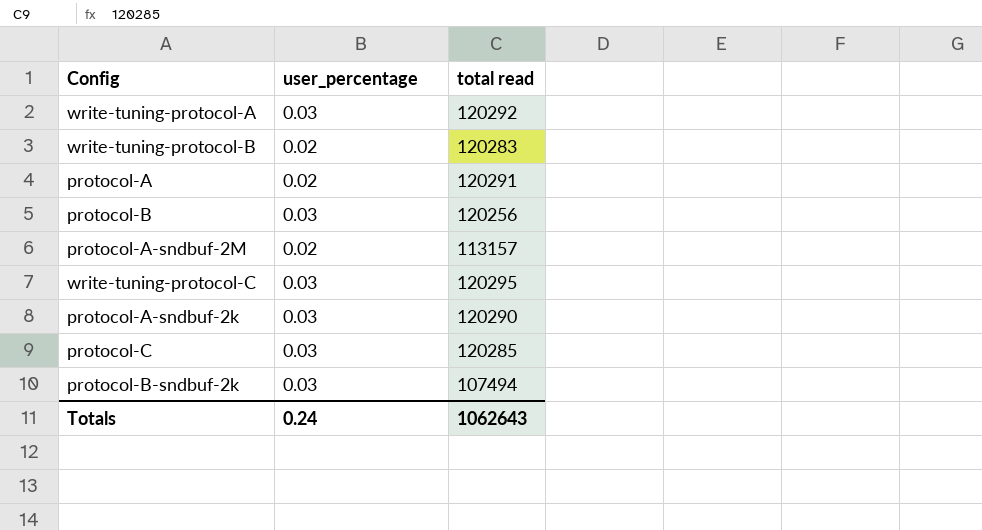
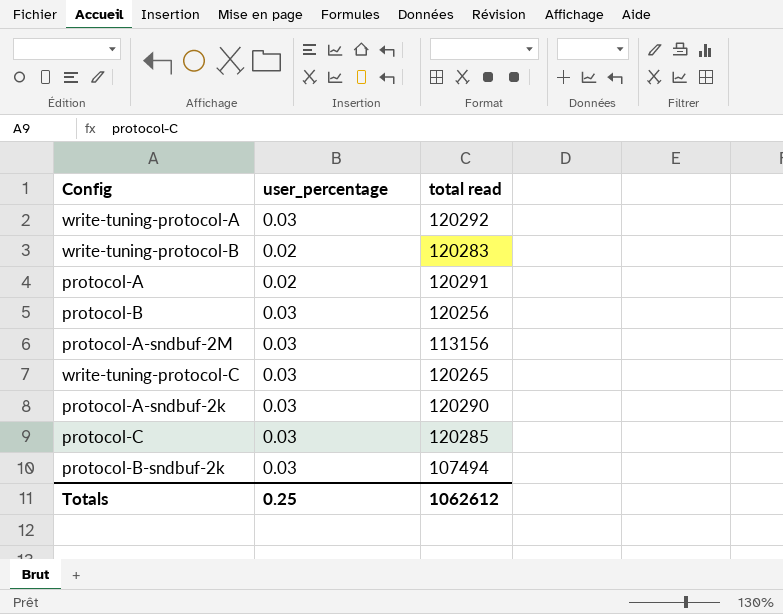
protocol-A-sndbuf-2M | user_percentage: 0.02 -> 0.03
protocol-A-sndbuf-2M | total read: 113157 -> 113156
write-tuning-protocol-C | total read: 120295 -> 120265
Totals | user_percentage: 0.24 -> 0.25
Totals | total read: 1062643 -> 1062612

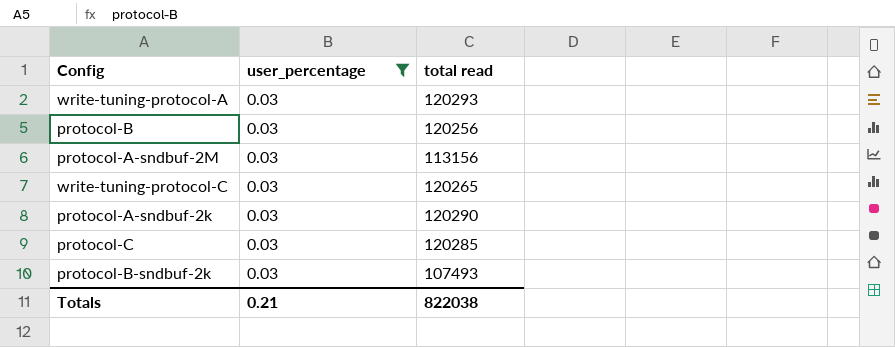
filter: none -> user_percentage = 0.03
write-tuning-protocol-A | total read: 120292 -> 120293
protocol-B-sndbuf-2k | total read: 107494 -> 107493
Totals | user_percentage: 0.25 -> 0.21
Totals | total read: 1062612 -> 822038

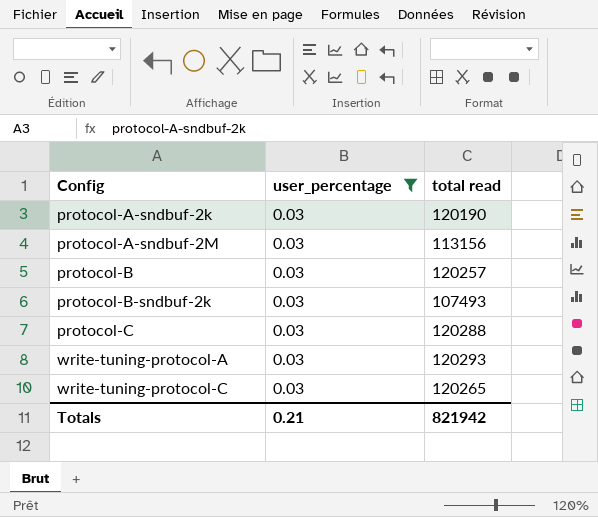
row order: none -> Config ascending
protocol-A-sndbuf-2k | total read: 120290 -> 120190
protocol-B | total read: 120256 -> 120257
protocol-C | total read: 120285 -> 120288
Totals | total read: 822038 -> 821942

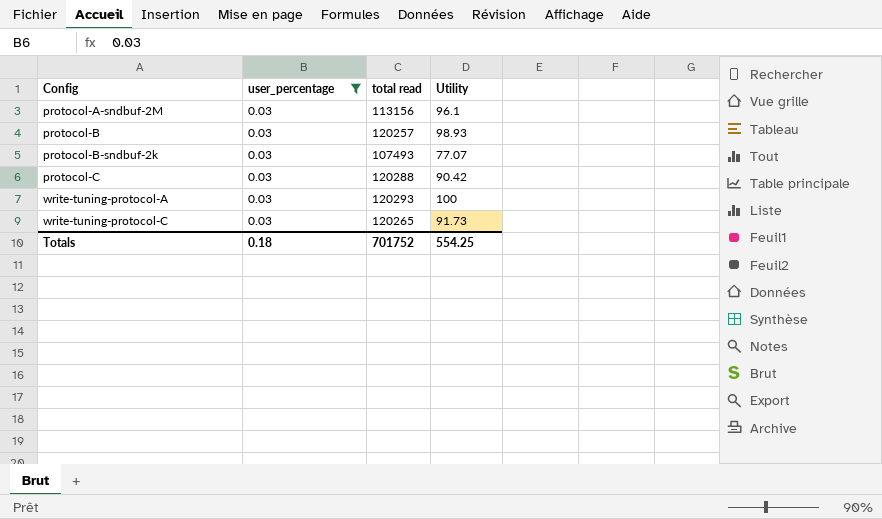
column Utility | position: none -> 4
row protocol-A-sndbuf-2k: 0.03 | 120190 -> none
Totals | user_percentage: 0.21 -> 0.18
Totals | total read: 821942 -> 701752

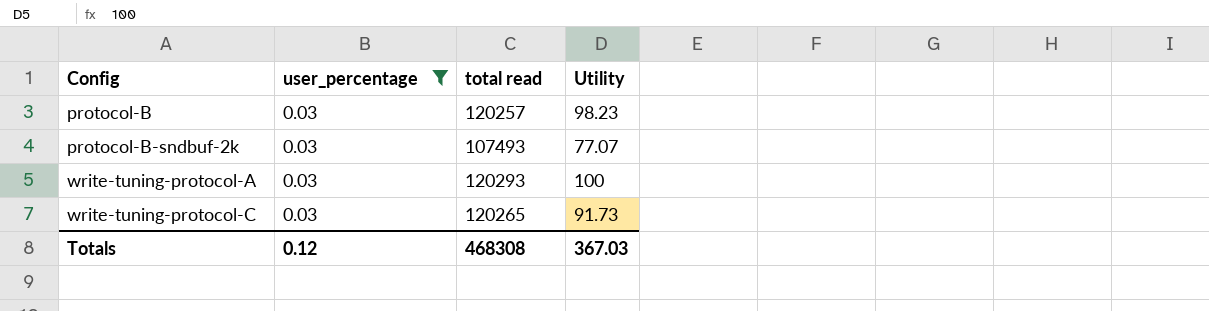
row protocol-A-sndbuf-2M: 0.03 | 113156 | 96.1 -> none
row protocol-C: 0.03 | 120288 | 90.42 -> none
protocol-B | Utility: 98.93 -> 98.23
Totals | user_percentage: 0.18 -> 0.12
Totals | total read: 701752 -> 468308
Totals | Utility: 554.25 -> 367.03

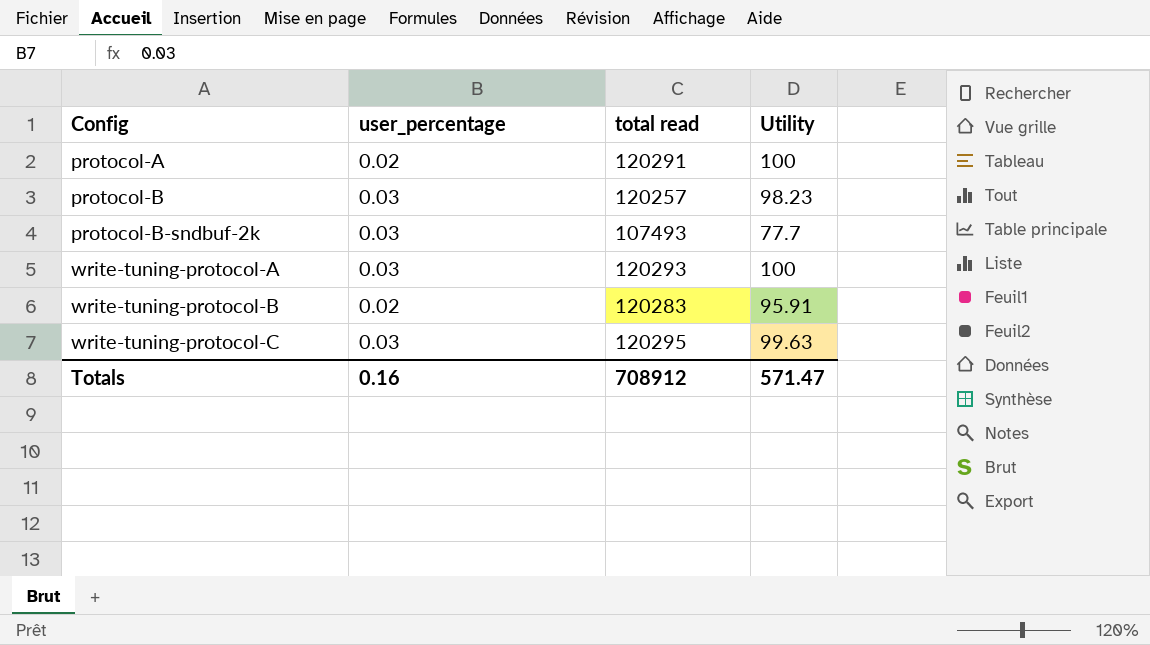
filter: user_percentage = 0.03 -> none
protocol-B-sndbuf-2k | Utility: 77.07 -> 77.7
write-tuning-protocol-C | total read: 120265 -> 120295
write-tuning-protocol-C | Utility: 91.73 -> 99.63
Totals | user_percentage: 0.12 -> 0.16
Totals | total read: 468308 -> 708912
Totals | Utility: 367.03 -> 571.47

